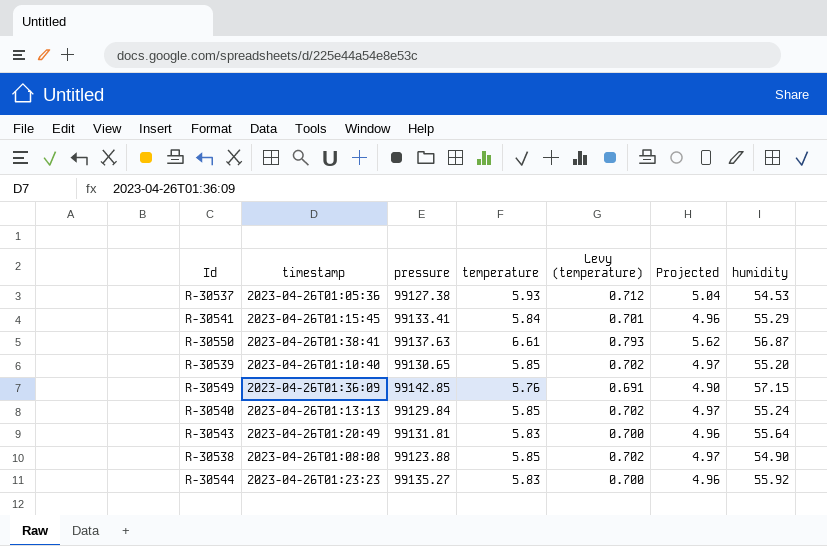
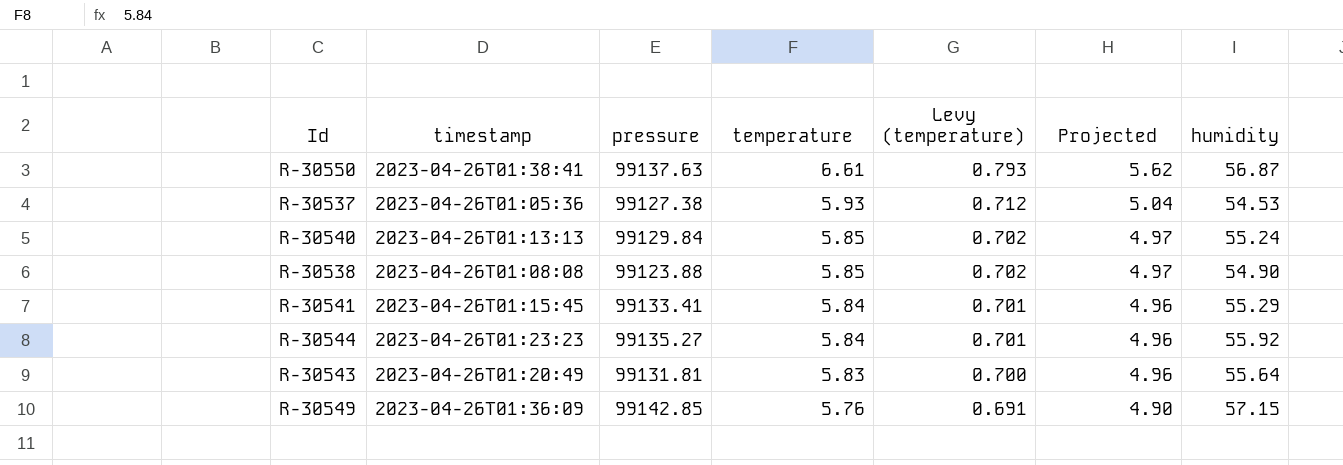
row order: none -> temperature descending
row R-30539: 2023-04-26T01:10:40 | 99130.65 | 5.85 | 0.702 | 4.97 | 55.20 -> none
R-30544 | temperature: 5.83 -> 5.84
R-30544 | Levy (temperature): 0.700 -> 0.701

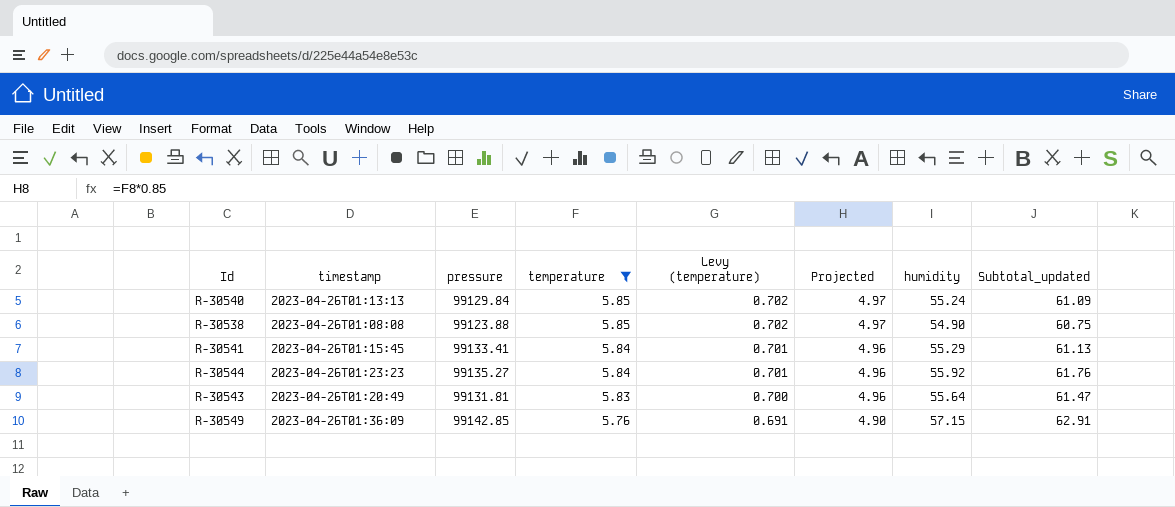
filter: none -> temperature <= 5.85
column Subtotal_updated | formula: none -> [temperature] + [humidity]

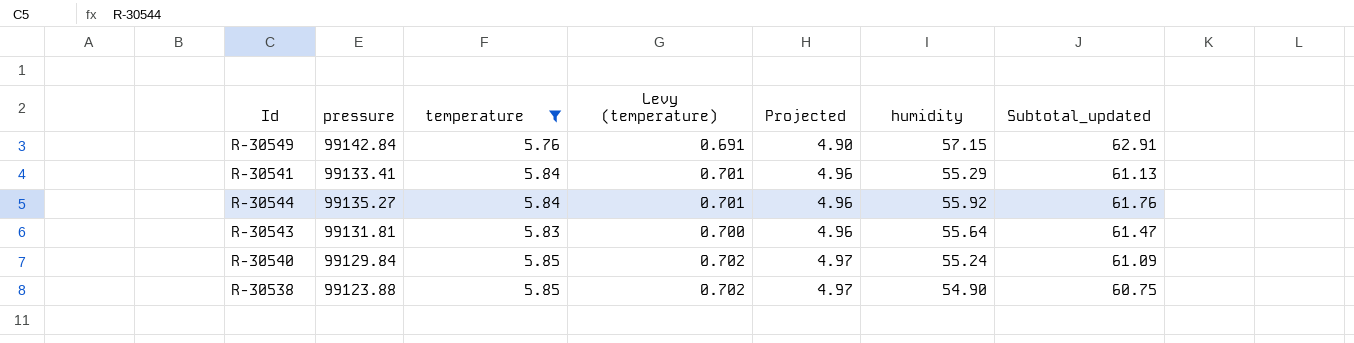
row order: temperature descending -> Projected ascending
column timestamp | position: 2 -> none
R-30549 | pressure: 99142.85 -> 99142.84

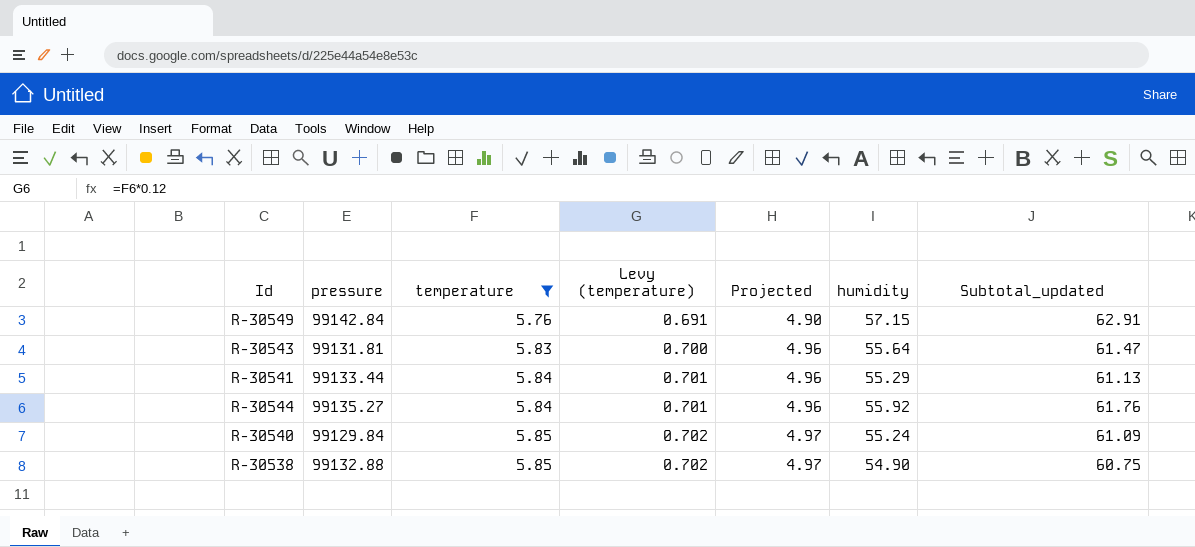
row order: Projected ascending -> temperature ascending
R-30541 | pressure: 99133.41 -> 99133.44
R-30538 | pressure: 99123.88 -> 99132.88

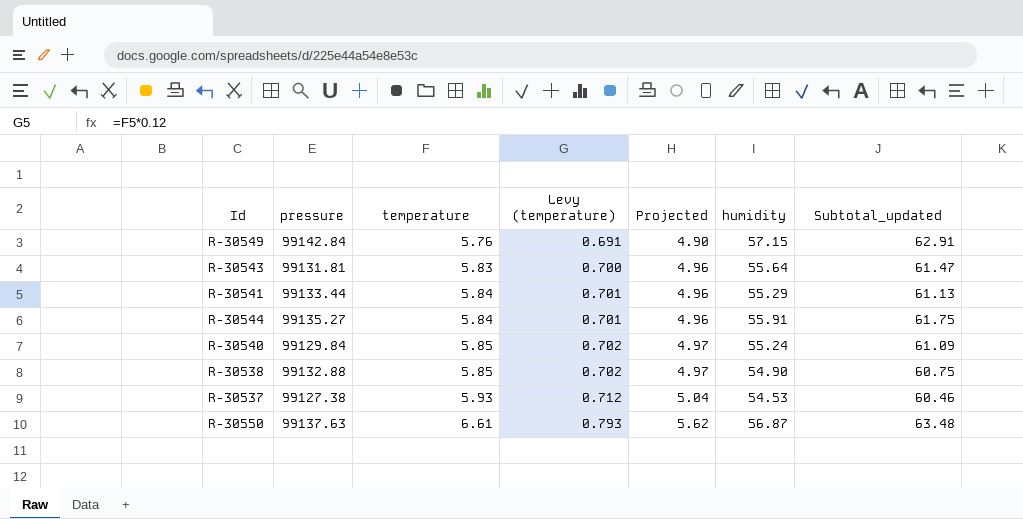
filter: temperature <= 5.85 -> none
R-30544 | humidity: 55.92 -> 55.91
R-30544 | Subtotal_updated: 61.76 -> 61.75

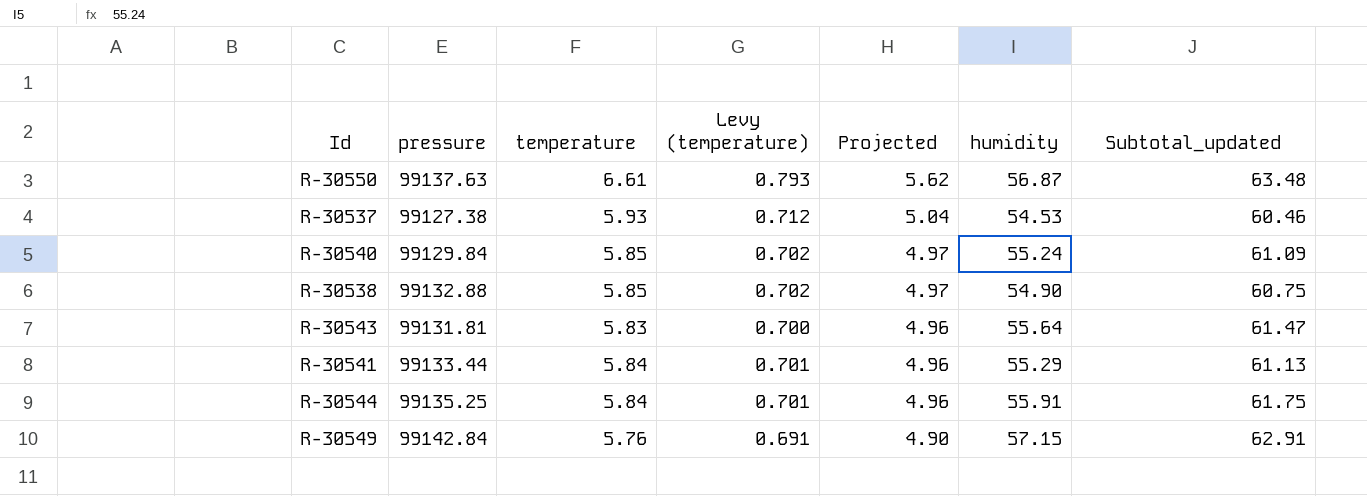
row order: temperature ascending -> Projected descending
R-30544 | pressure: 99135.27 -> 99135.25

